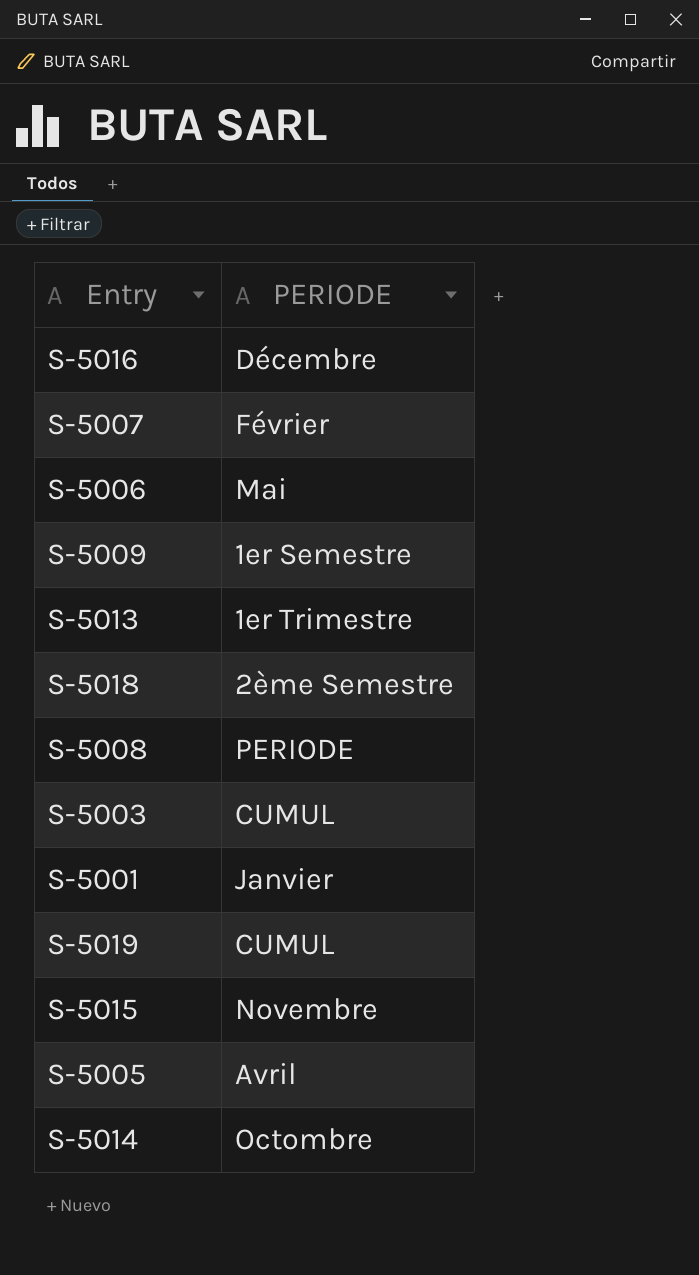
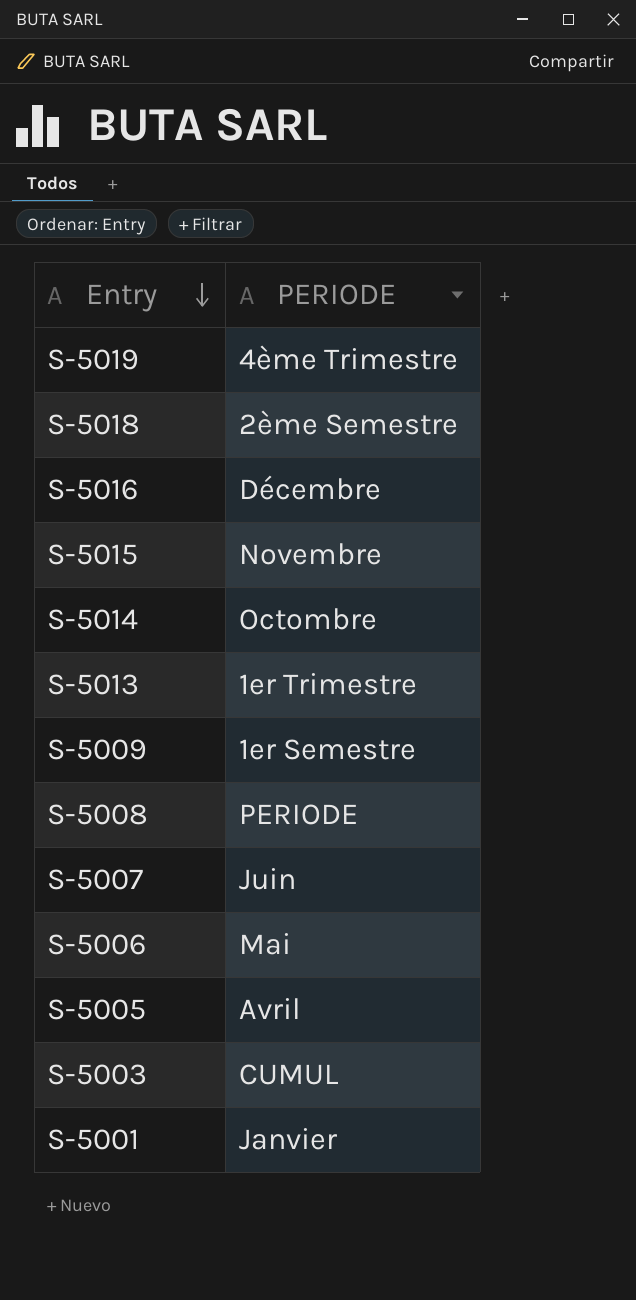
row order: none -> Entry descending
S-5019 | PERIODE: CUMUL -> 4ème Trimestre
S-5007 | PERIODE: Février -> Juin

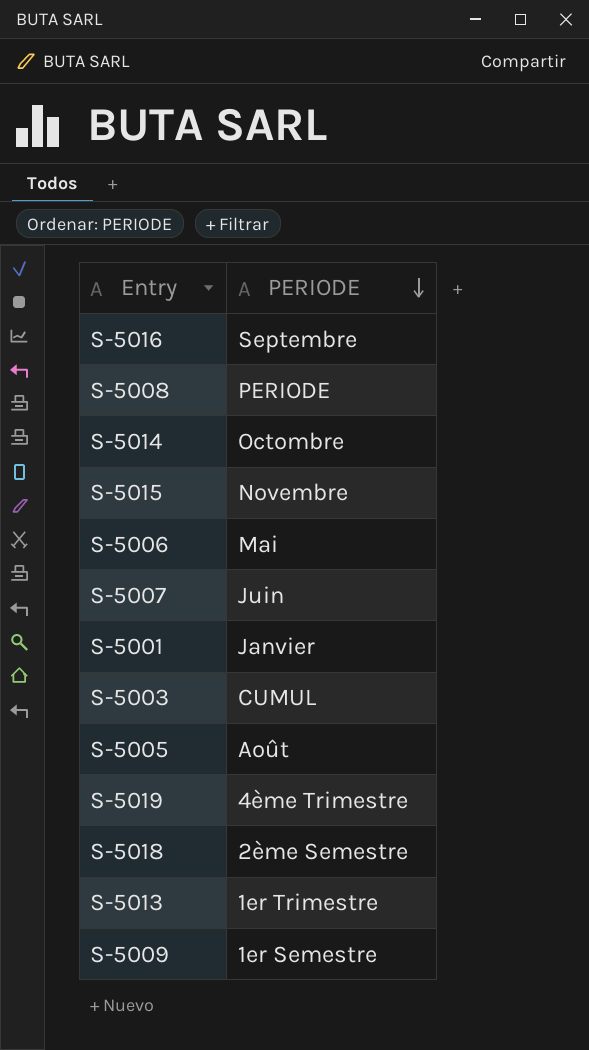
row order: Entry descending -> PERIODE descending
S-5016 | PERIODE: Décembre -> Septembre
S-5005 | PERIODE: Avril -> Août

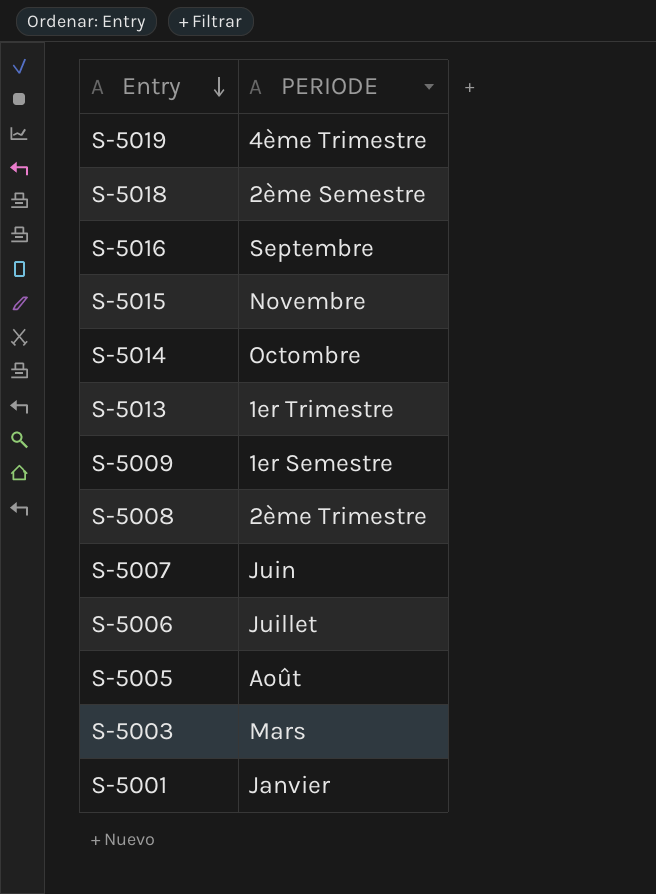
row order: PERIODE descending -> Entry descending
S-5008 | PERIODE: PERIODE -> 2ème Trimestre
S-5006 | PERIODE: Mai -> Juillet
S-5003 | PERIODE: CUMUL -> Mars

